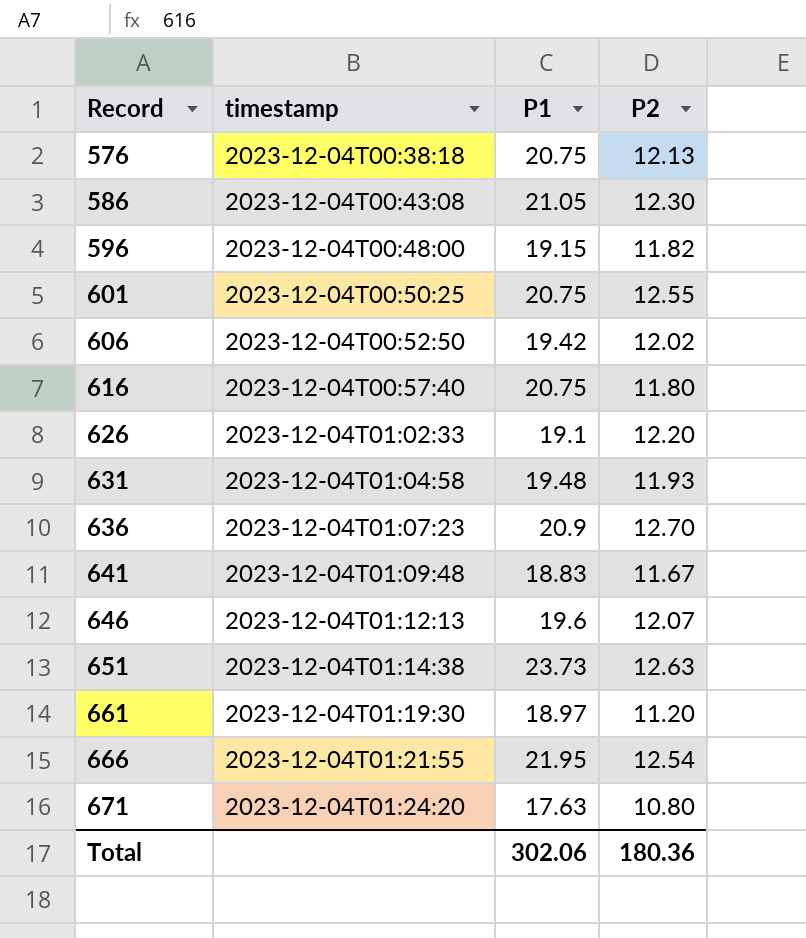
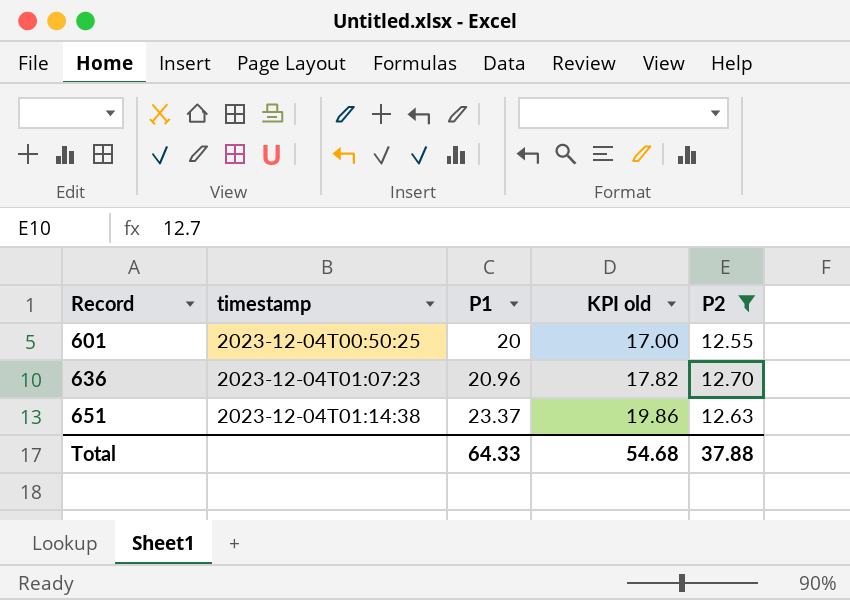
filter: none -> P2 >= 12.55
column KPI old | formula: none -> [P1] * 0.85
601 | P1: 20.75 -> 20
636 | P1: 20.9 -> 20.96
651 | P1: 23.73 -> 23.37
Total | P1: 302.06 -> 64.33
Total | P2: 180.36 -> 37.88

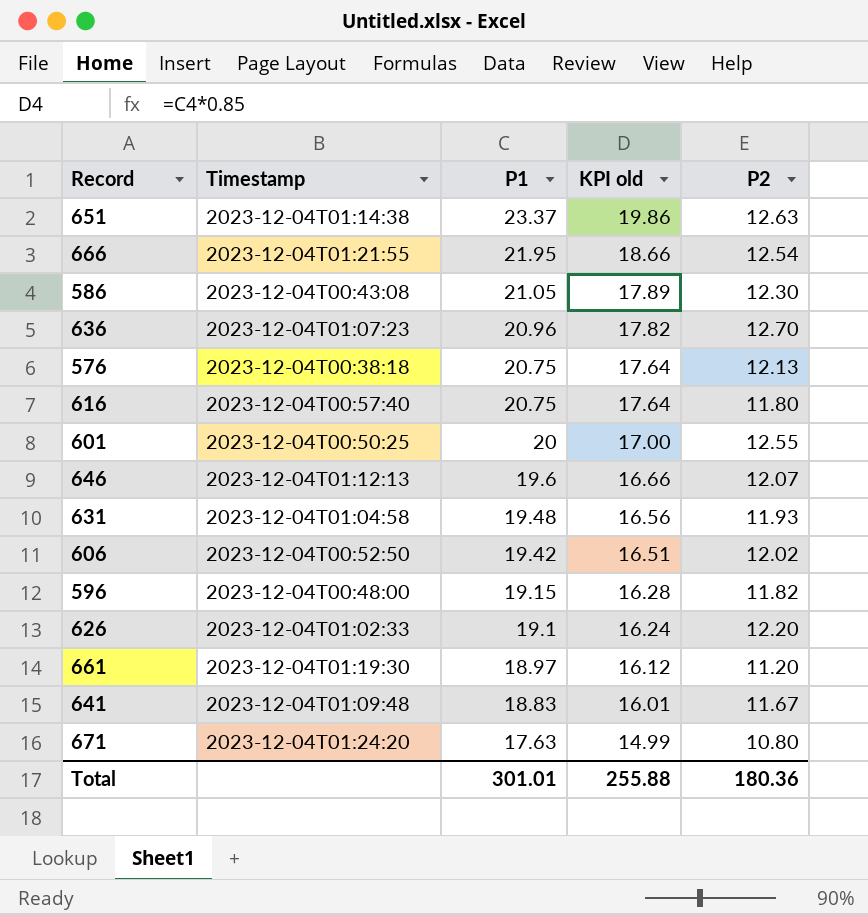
filter: P2 >= 12.55 -> none
row order: Record ascending -> P1 descending
column name: timestamp -> Timestamp
Total | P1: 64.33 -> 301.01
Total | KPI old: 54.68 -> 255.88
Total | P2: 37.88 -> 180.36

